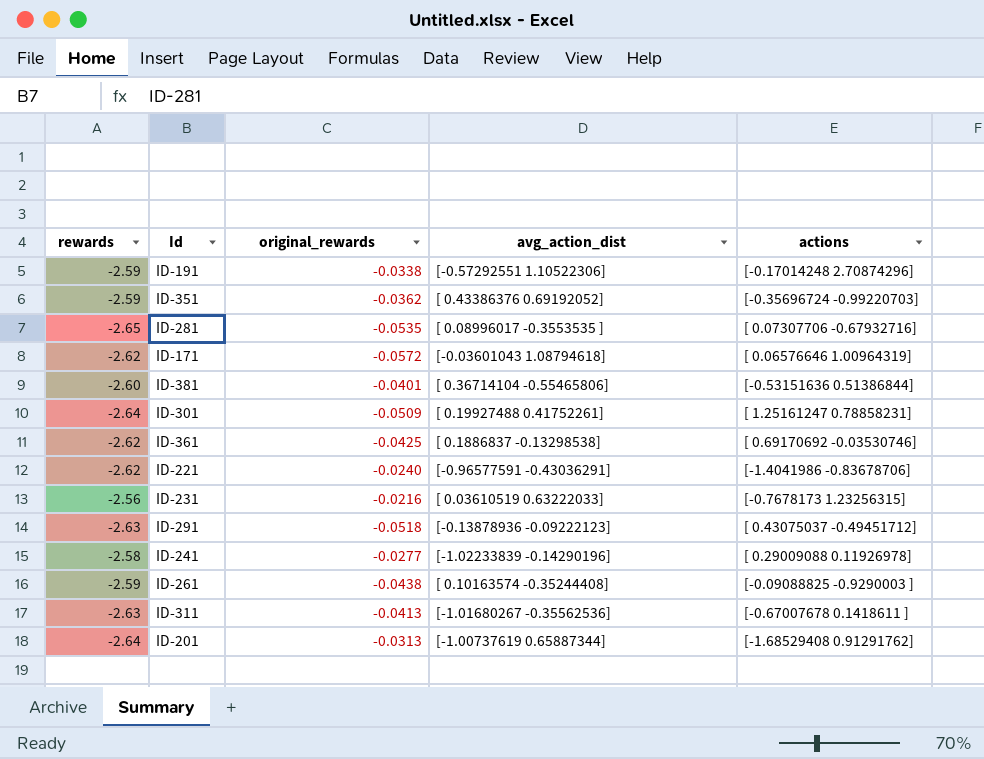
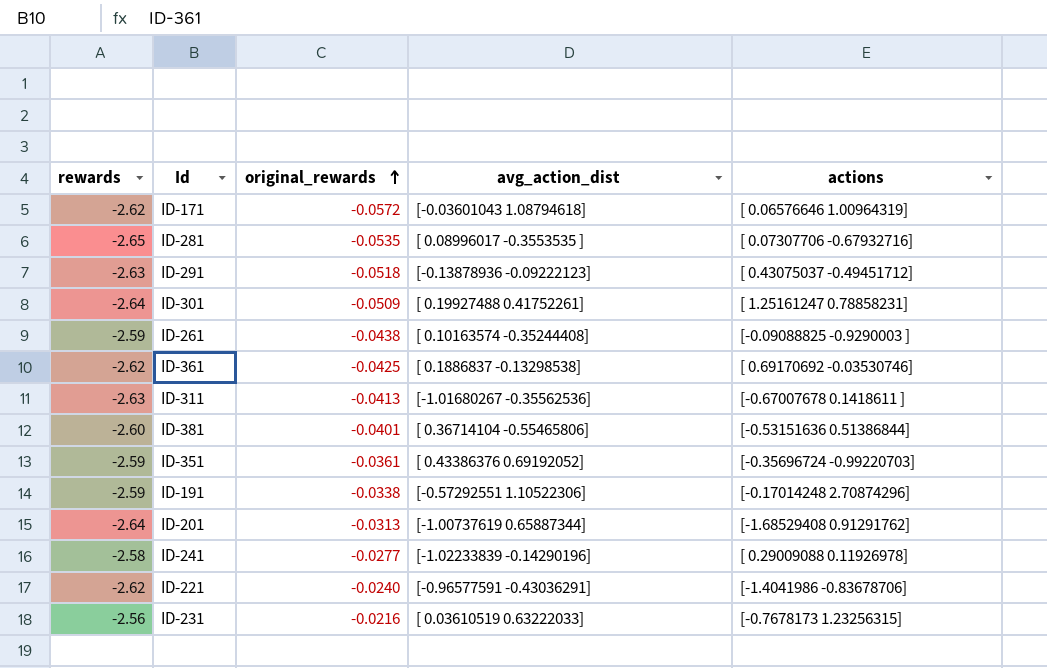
row order: none -> original_rewards ascending
ID-351 | original_rewards: -0.0362 -> -0.0361

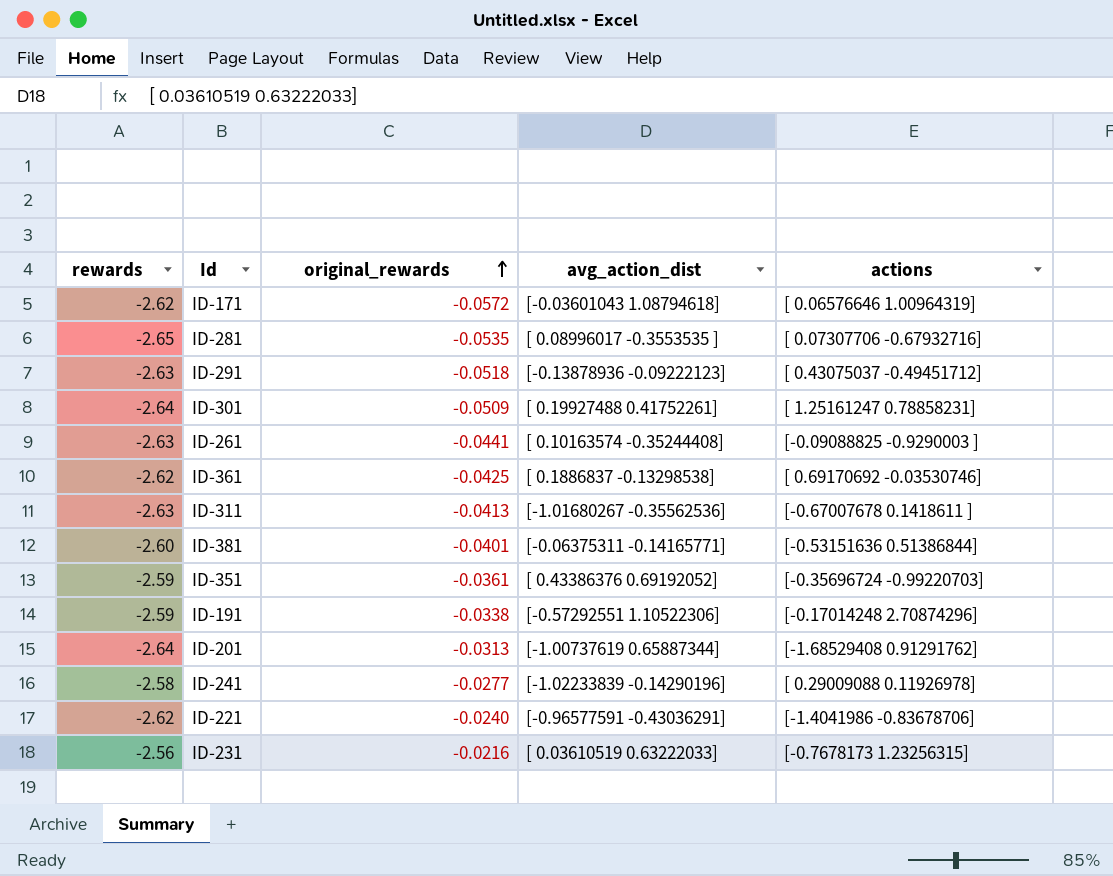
ID-261 | rewards: -2.59 -> -2.63
ID-261 | original_rewards: -0.0438 -> -0.0441
ID-381 | avg_action_dist: [ 0.36714104 -0.55465806] -> [-0.06375311 -0.14165771]

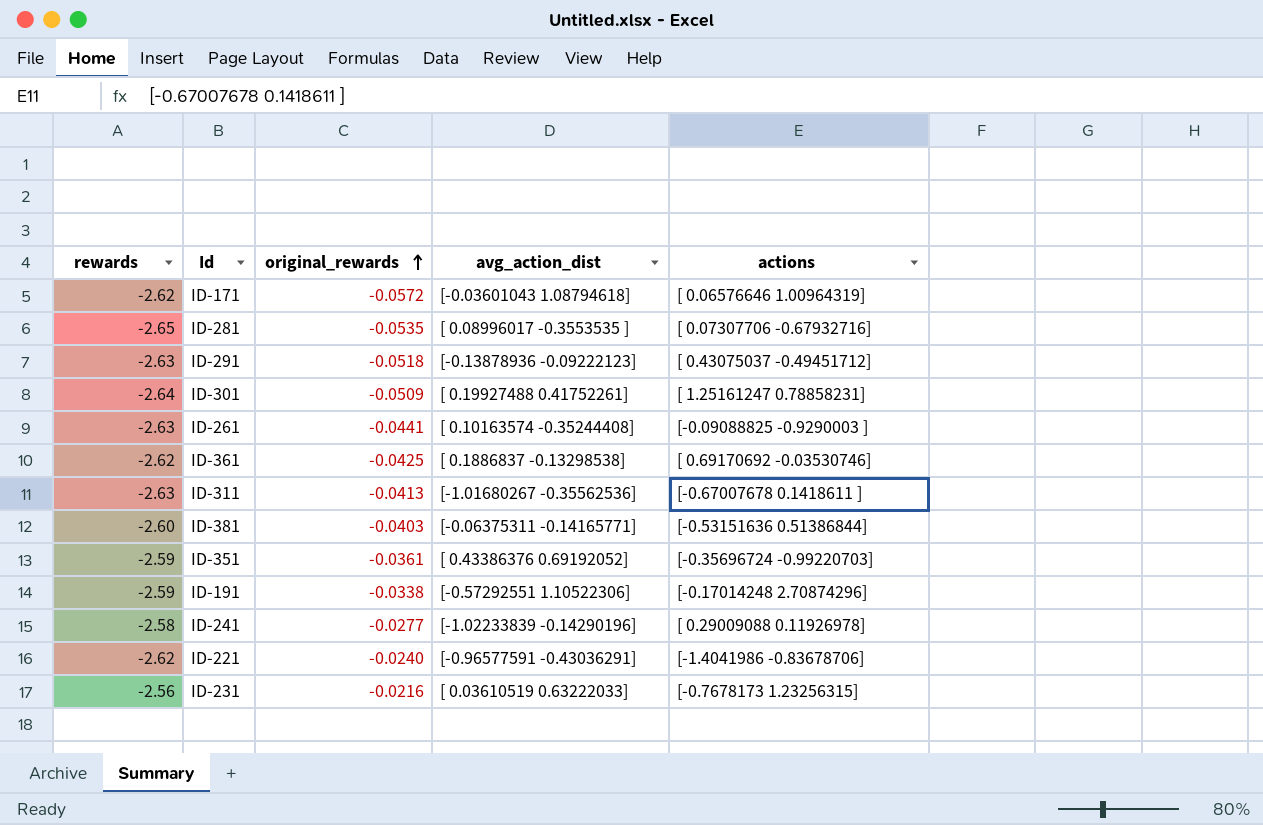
row ID-201: -2.64 | -0.0313 | [-1.00737619 0.65887344] | [-1.68529408 0.91291762] -> none
ID-381 | original_rewards: -0.0401 -> -0.0403

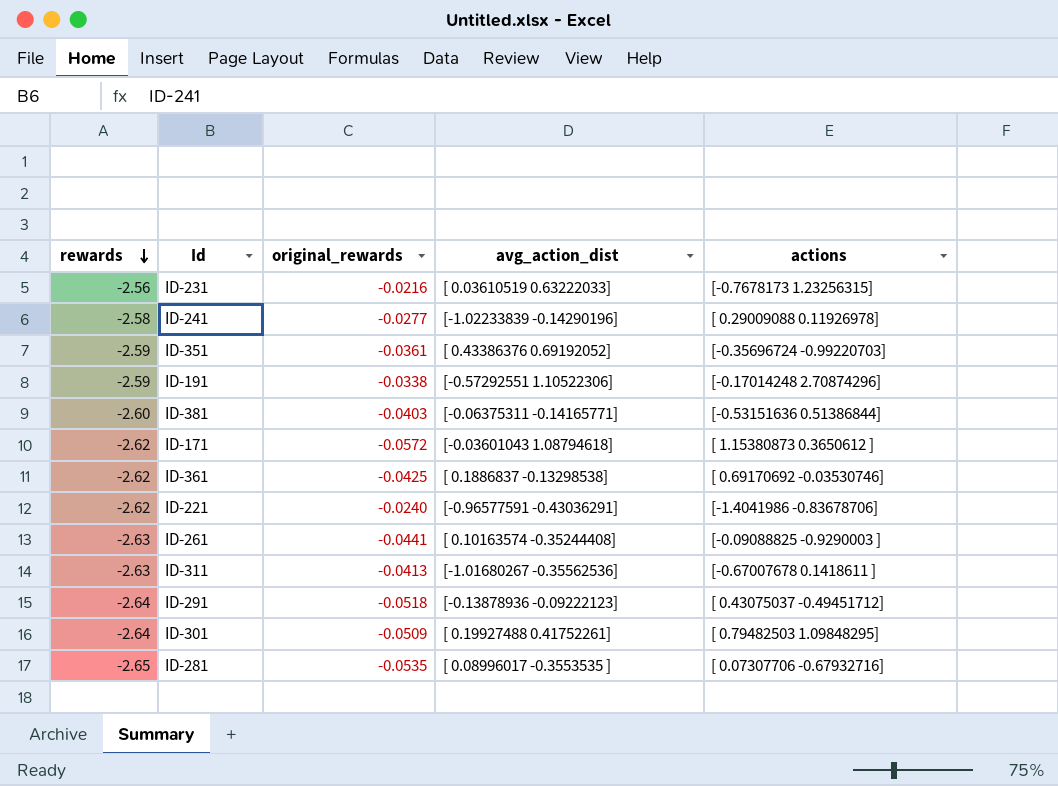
row order: original_rewards ascending -> rewards descending
ID-171 | actions: [ 0.06576646 1.00964319] -> [ 1.15380873 0.3650612 ]
ID-291 | rewards: -2.63 -> -2.64
ID-301 | actions: [ 1.25161247 0.78858231] -> [ 0.79482503 1.09848295]

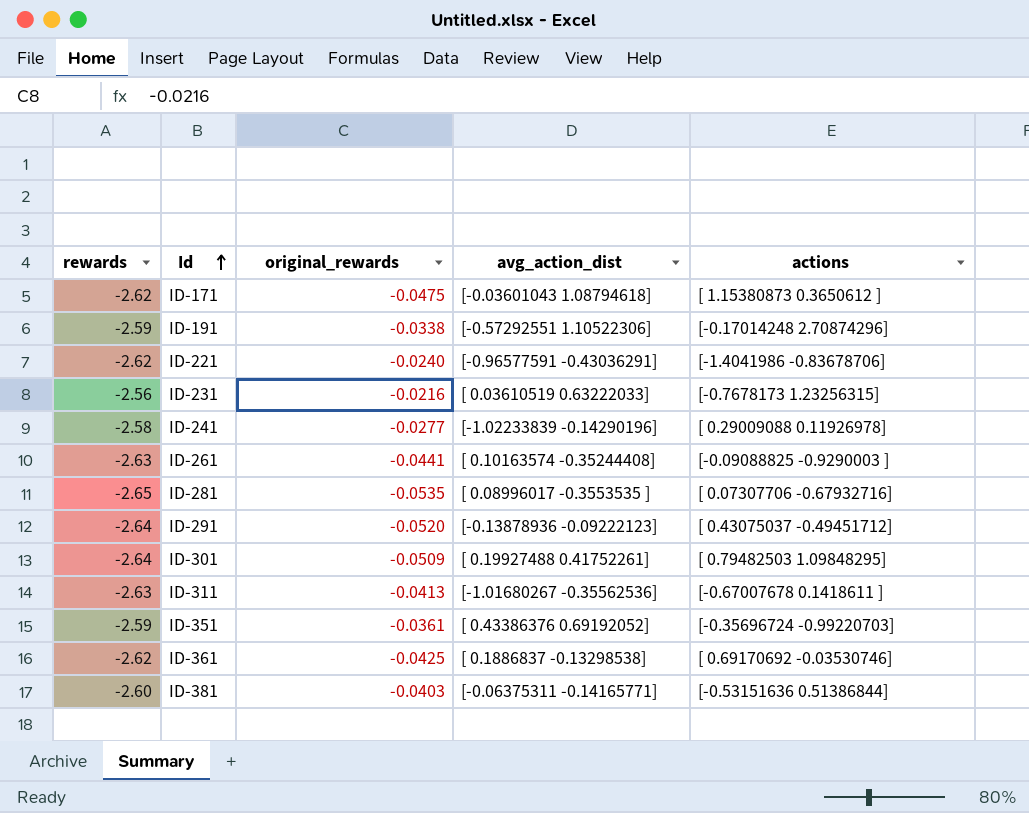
row order: rewards descending -> Id ascending
ID-171 | original_rewards: -0.0572 -> -0.0475
ID-291 | original_rewards: -0.0518 -> -0.0520

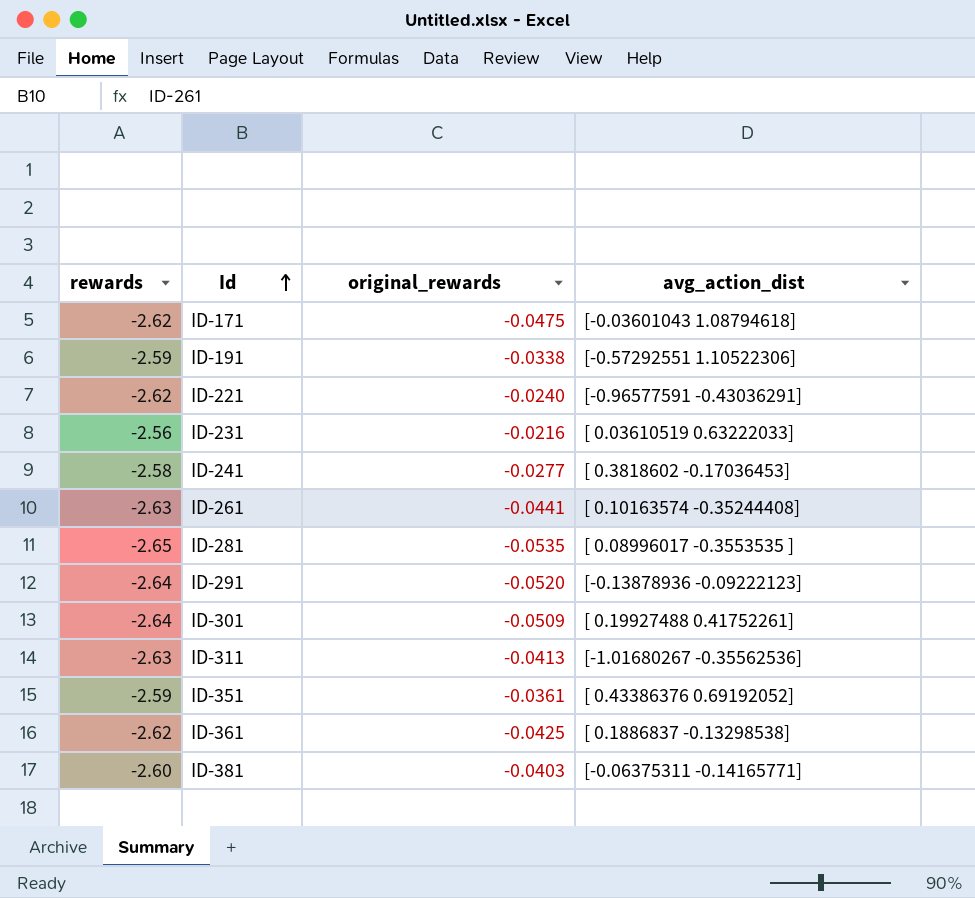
column actions | position: 5 -> none
ID-241 | avg_action_dist: [-1.02233839 -0.14290196] -> [ 0.3818602 -0.17036453]

